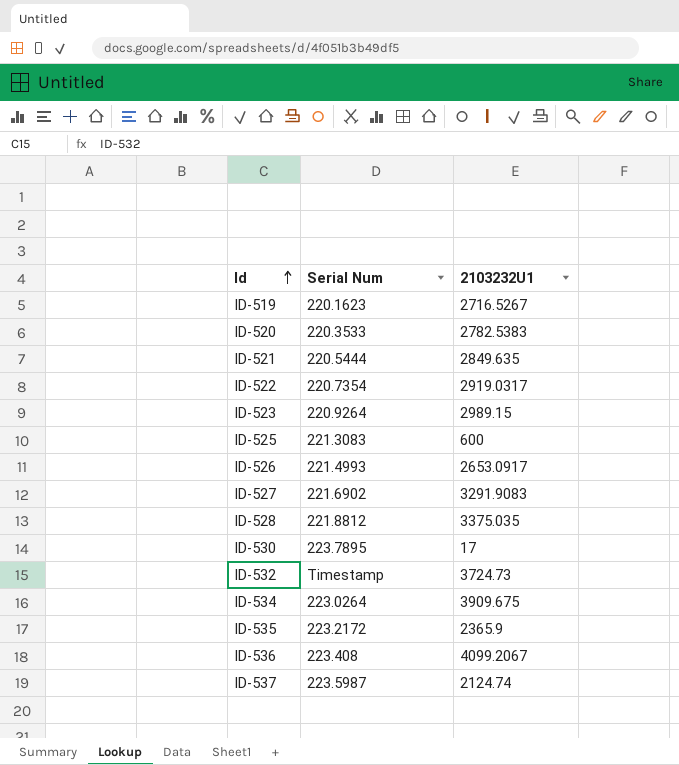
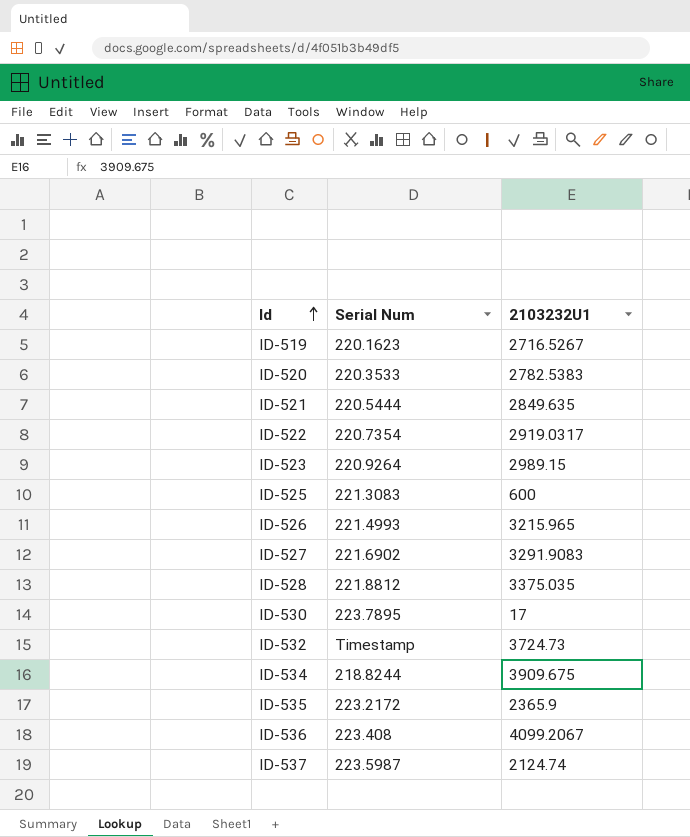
ID-526 | 2103232U1: 2653.0917 -> 3215.965
ID-534 | Serial Num: 223.0264 -> 218.8244

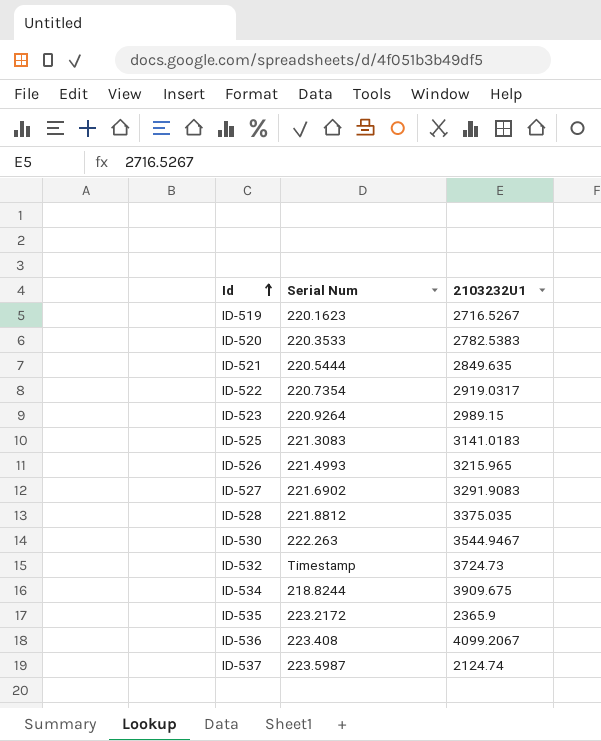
ID-525 | 2103232U1: 600 -> 3141.0183
ID-530 | Serial Num: 223.7895 -> 222.263
ID-530 | 2103232U1: 17 -> 3544.9467

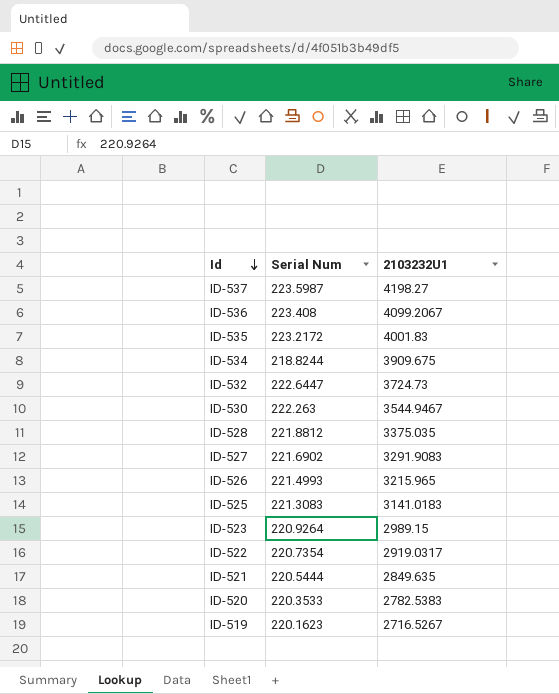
row order: Id ascending -> Id descending
ID-537 | 2103232U1: 2124.74 -> 4198.27
ID-535 | 2103232U1: 2365.9 -> 4001.83
ID-532 | Serial Num: Timestamp -> 222.6447

